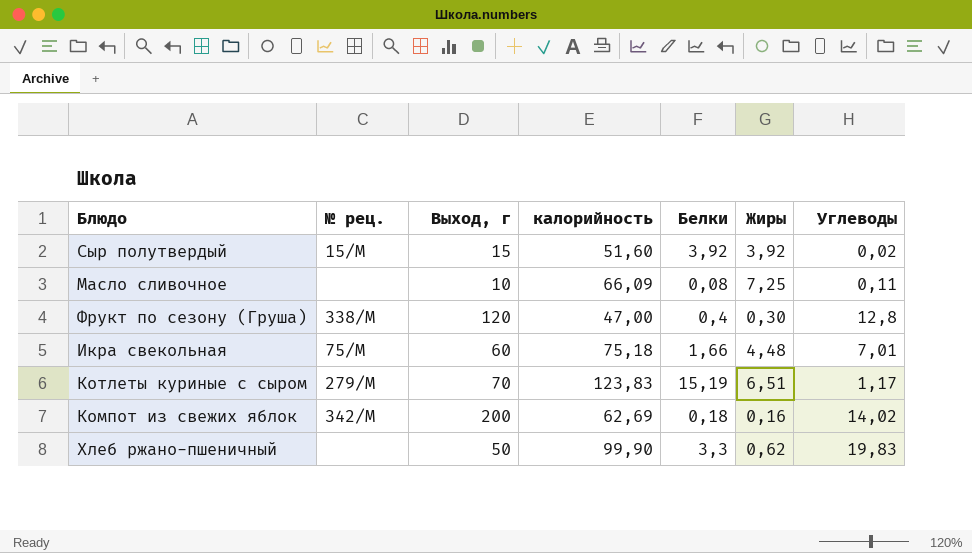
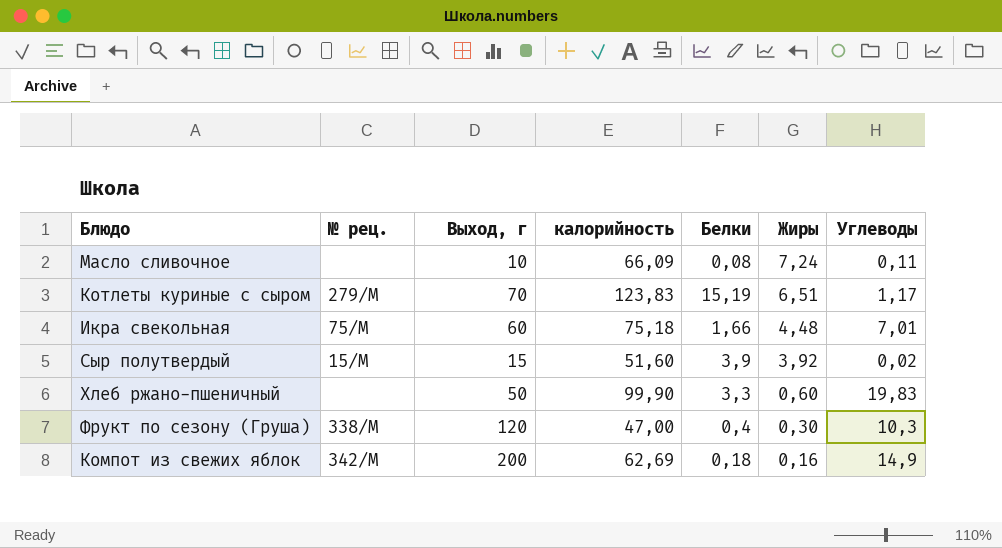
row order: none -> Жиры descending
Масло сливочное | Жиры: 7,25 -> 7,24
Сыр полутвердый | Белки: 3,92 -> 3,9
Хлеб ржано-пшеничный | Жиры: 0,62 -> 0,60
Фрукт по сезону (Груша) | Углеводы: 12,8 -> 10,3
Компот из свежих яблок | Углеводы: 14,02 -> 14,9

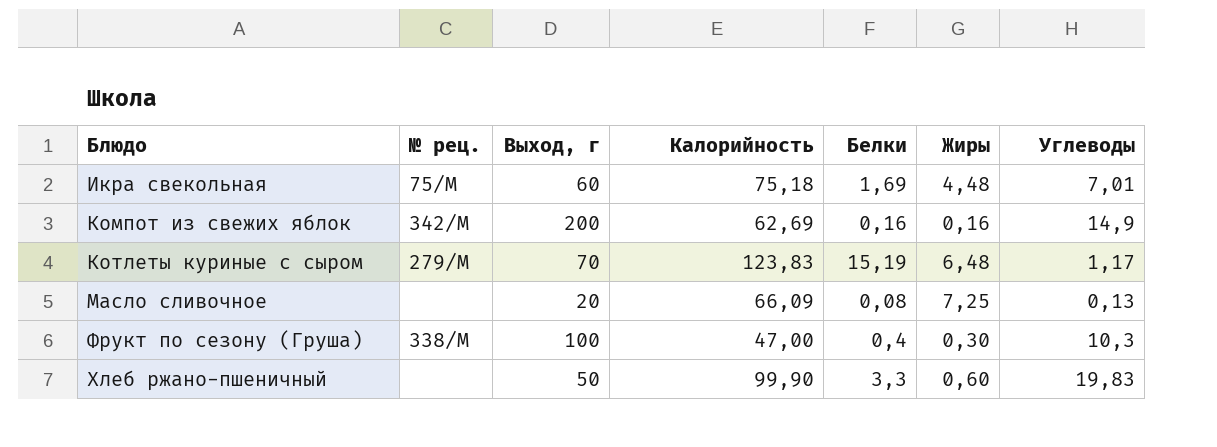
row order: Жиры descending -> Блюдо ascending
column name: калорийность -> Калорийность
row Сыр полутвердый: 15/М | 15 | 51,60 | 3,9 | 3,92 | 0,02 -> none
Икра свекольная | Белки: 1,66 -> 1,69
Компот из свежих яблок | Белки: 0,18 -> 0,16
Котлеты куриные с сыром | Жиры: 6,51 -> 6,48
Масло сливочное | Выход, г: 10 -> 20
Масло сливочное | Жиры: 7,24 -> 7,25
Масло сливочное | Углеводы: 0,11 -> 0,13
Фрукт по сезону (Груша) | Выход, г: 120 -> 100

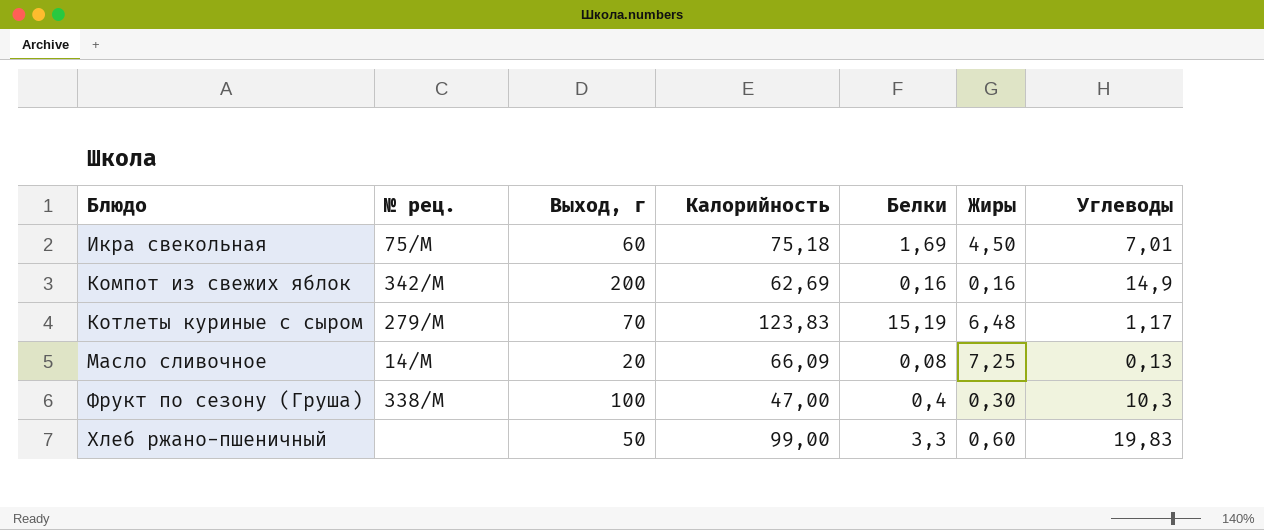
Икра свекольная | Жиры: 4,48 -> 4,50
Масло сливочное | № рец.: none -> 14/М
Хлеб ржано-пшеничный | Калорийность: 99,90 -> 99,00

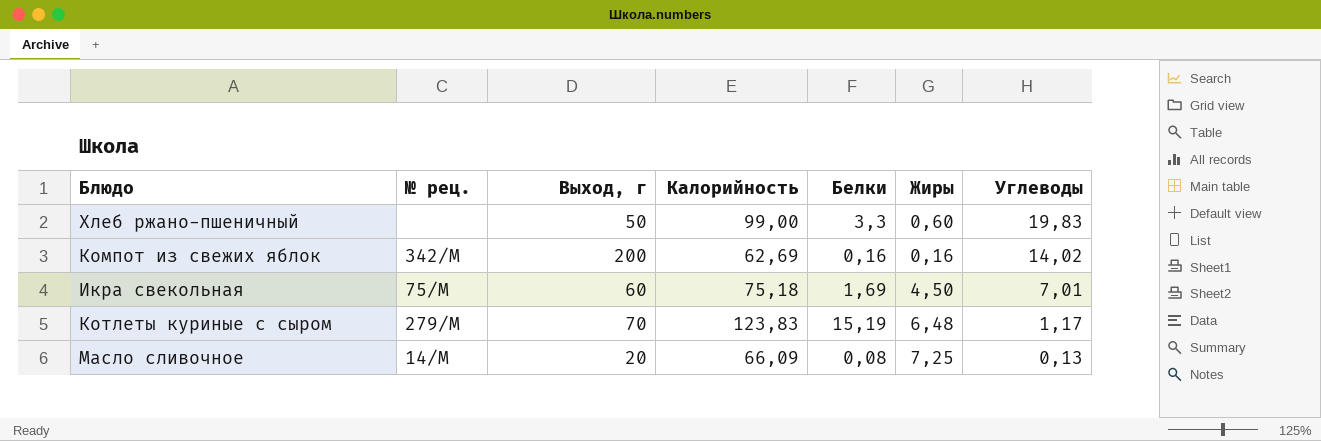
row order: Блюдо ascending -> Углеводы descending
row Фрукт по сезону (Груша): 338/М | 100 | 47,00 | 0,4 | 0,30 | 10,3 -> none
Компот из свежих яблок | Углеводы: 14,9 -> 14,02

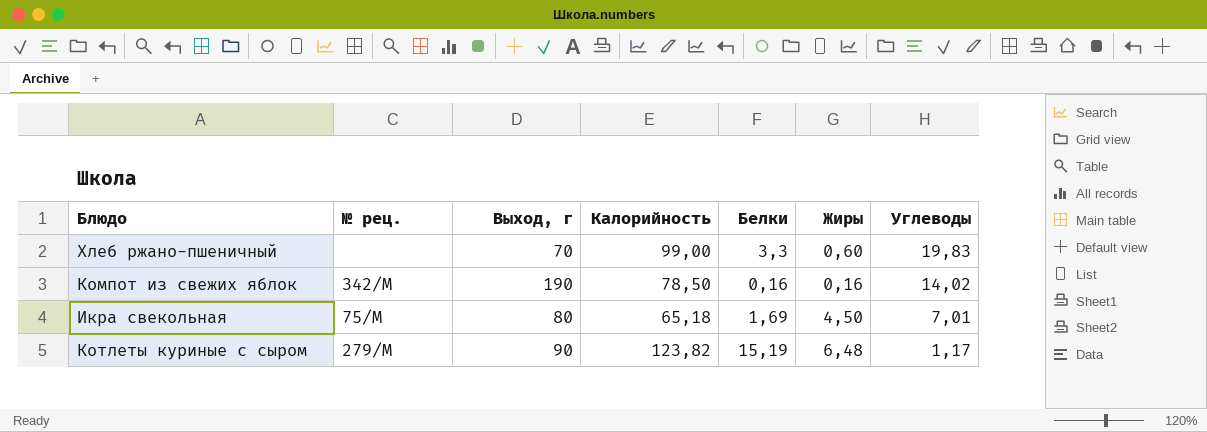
row Масло сливочное: 14/М | 20 | 66,09 | 0,08 | 7,25 | 0,13 -> none
Хлеб ржано-пшеничный | Выход, г: 50 -> 70
Компот из свежих яблок | Выход, г: 200 -> 190
Компот из свежих яблок | Калорийность: 62,69 -> 78,50
Икра свекольная | Выход, г: 60 -> 80
Икра свекольная | Калорийность: 75,18 -> 65,18
Котлеты куриные с сыром | Выход, г: 70 -> 90
Котлеты куриные с сыром | Калорийность: 123,83 -> 123,82

